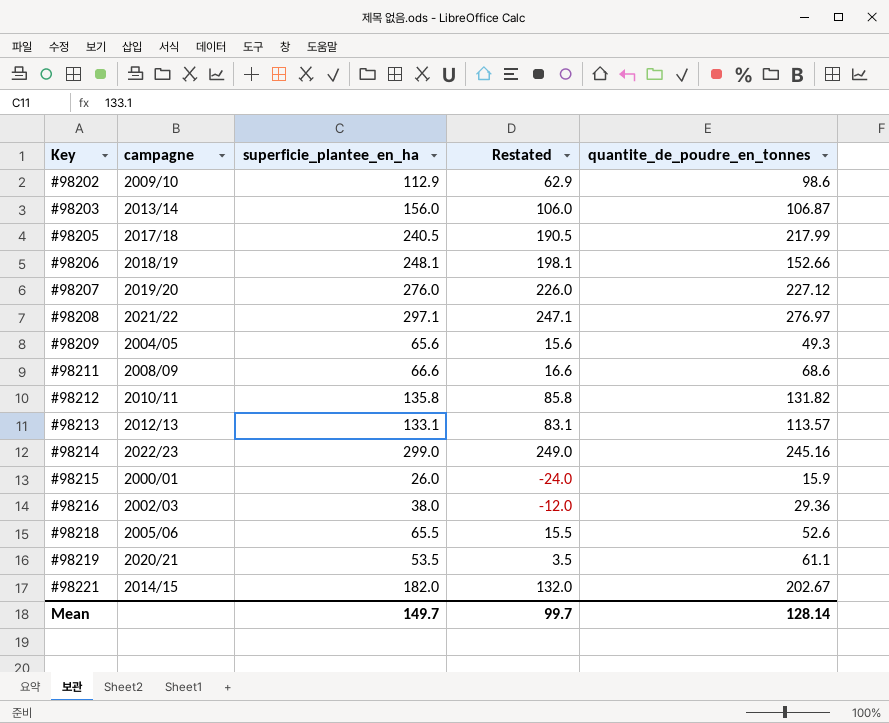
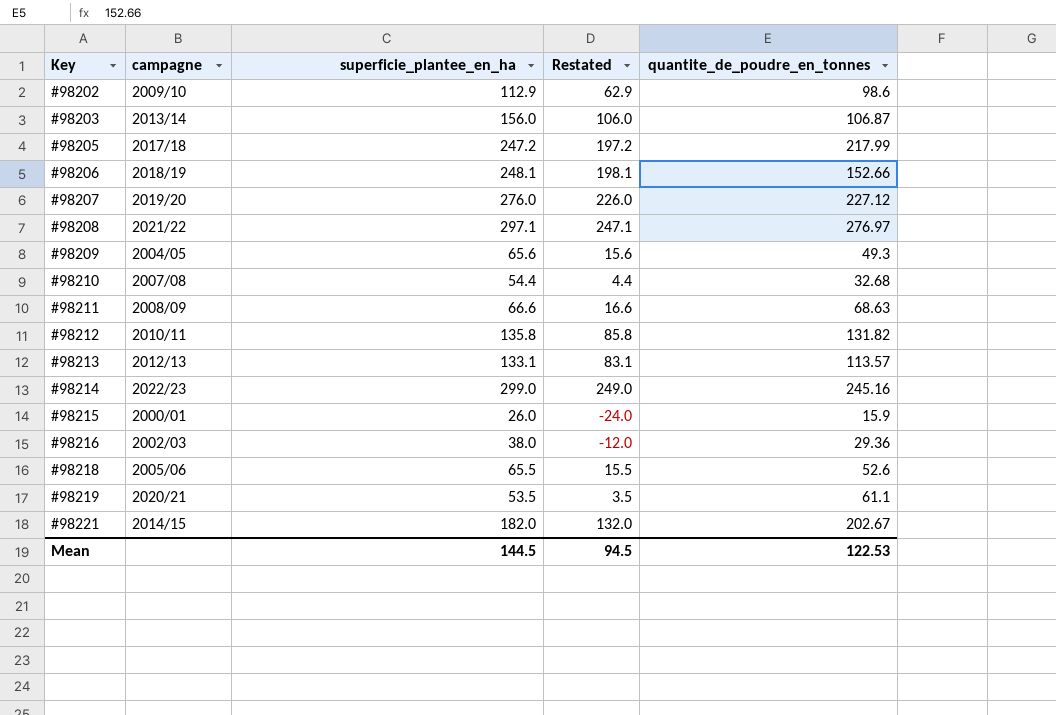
#98205 | superficie_plantee_en_ha: 240.5 -> 247.2
#98205 | Restated: 190.5 -> 197.2
row #98210: none -> 2007/08 | 54.4 | 4.4 | 32.68
#98211 | quantite_de_poudre_en_tonnes: 68.6 -> 68.63
Mean | superficie_plantee_en_ha: 149.7 -> 144.5
Mean | Restated: 99.7 -> 94.5
Mean | quantite_de_poudre_en_tonnes: 128.14 -> 122.53

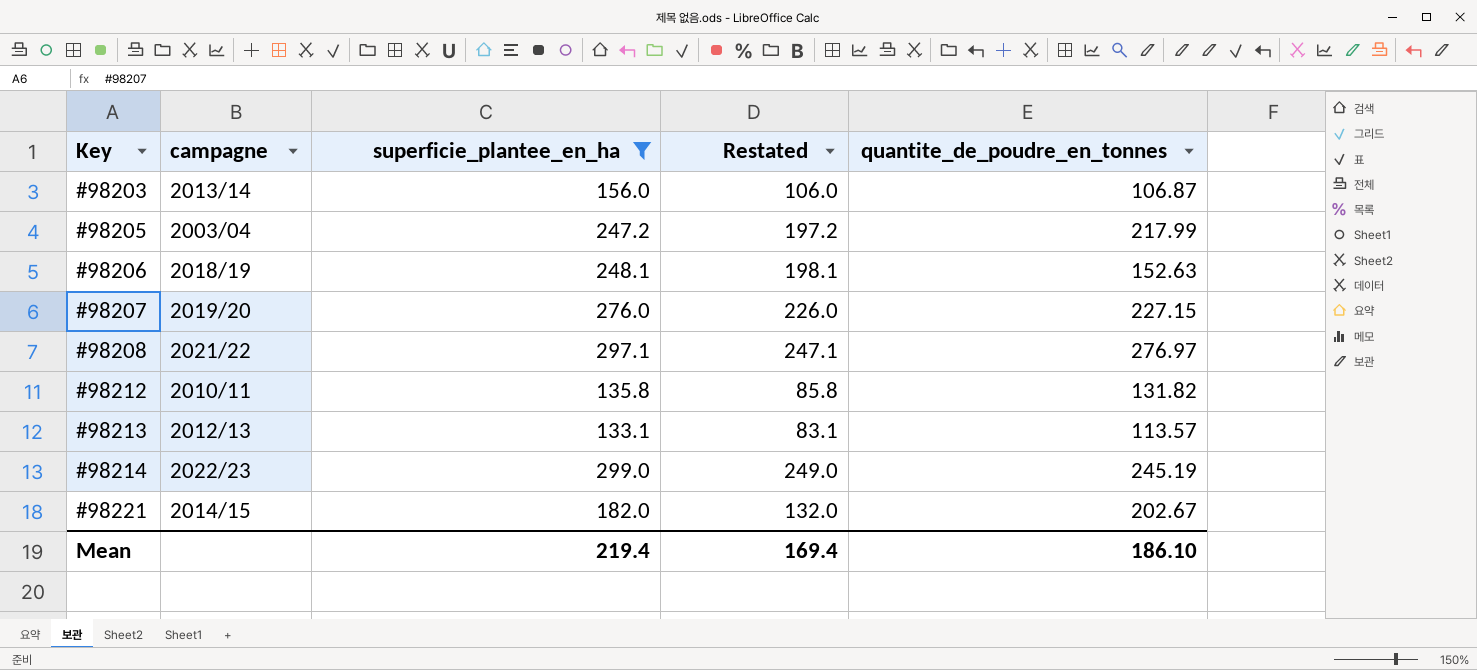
filter: none -> superficie_plantee_en_ha >= 133.1
#98205 | campagne: 2017/18 -> 2003/04
#98206 | quantite_de_poudre_en_tonnes: 152.66 -> 152.63
#98207 | quantite_de_poudre_en_tonnes: 227.12 -> 227.15
#98214 | quantite_de_poudre_en_tonnes: 245.16 -> 245.19
Mean | superficie_plantee_en_ha: 144.5 -> 219.4
Mean | Restated: 94.5 -> 169.4
Mean | quantite_de_poudre_en_tonnes: 122.53 -> 186.10

